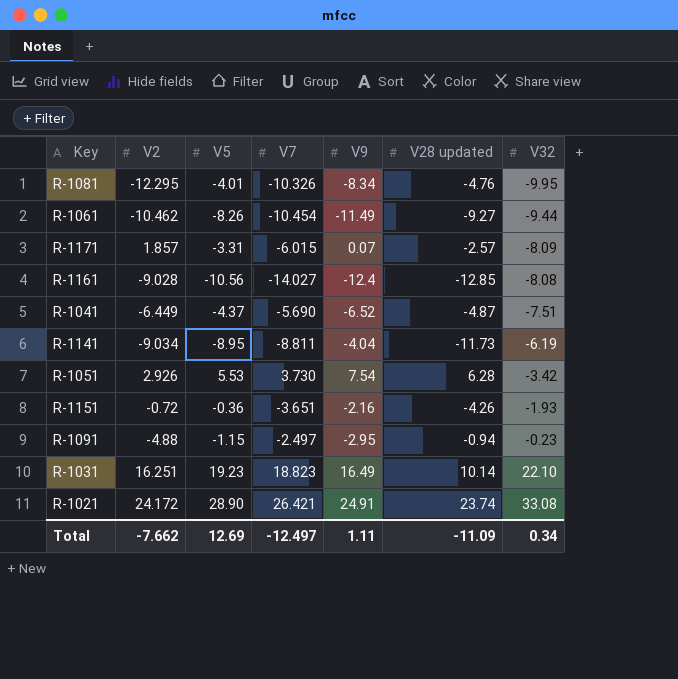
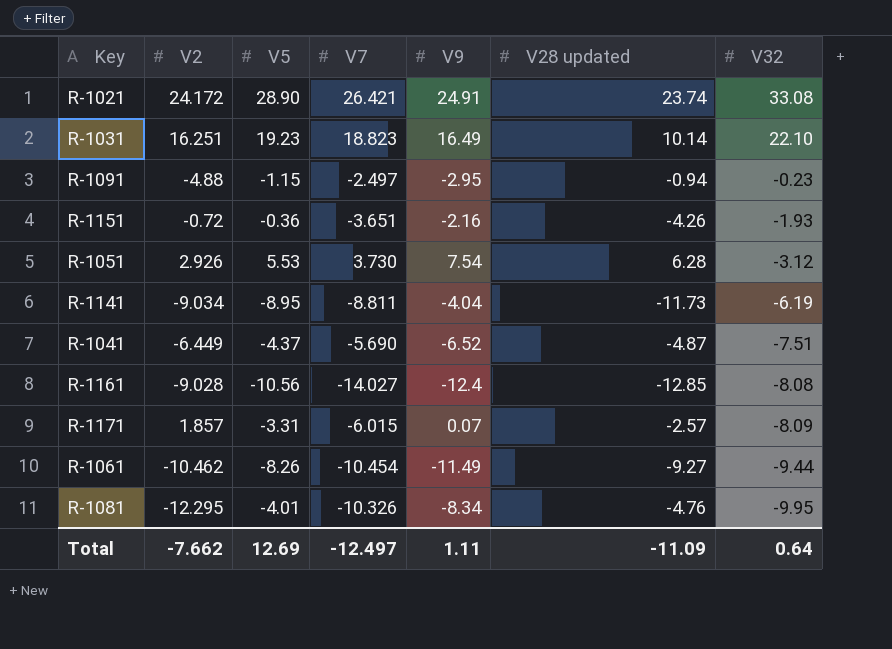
row order: V32 ascending -> V32 descending
R-1051 | V32: -3.42 -> -3.12
Total | V32: 0.34 -> 0.64

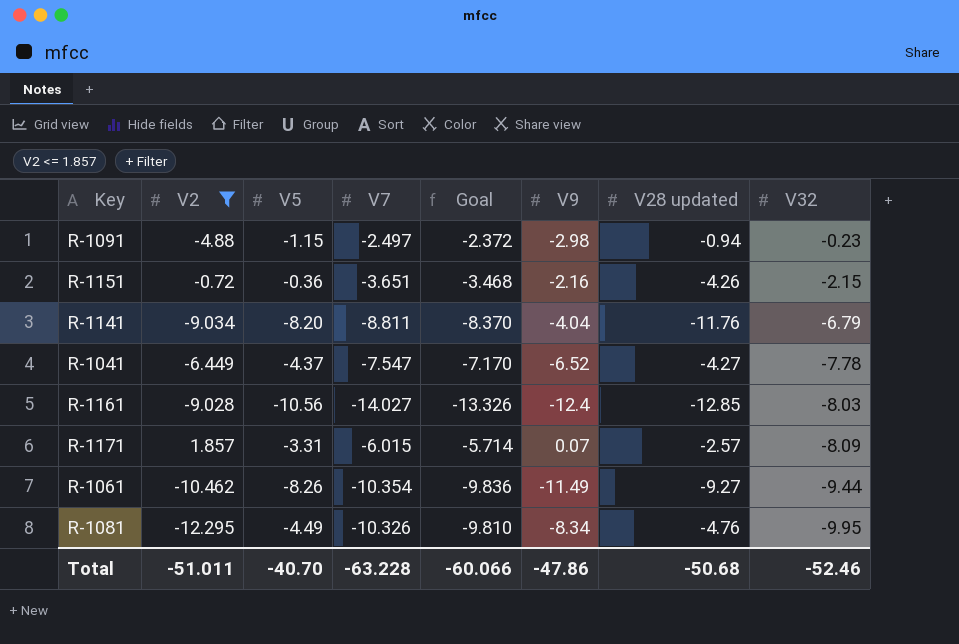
filter: none -> V2 <= 1.857
column Goal | formula: none -> [V7] * 0.95
R-1091 | V9: -2.95 -> -2.98
R-1151 | V32: -1.93 -> -2.15
R-1141 | V5: -8.95 -> -8.20
R-1141 | V28 updated: -11.73 -> -11.76
R-1141 | V32: -6.19 -> -6.79
R-1041 | V7: -5.690 -> -7.547
R-1041 | V28 updated: -4.87 -> -4.27
R-1041 | V32: -7.51 -> -7.78
R-1161 | V32: -8.08 -> -8.03
R-1061 | V7: -10.454 -> -10.354
R-1081 | V5: -4.01 -> -4.49
Total | V2: -7.662 -> -51.011
Total | V5: 12.69 -> -40.70
Total | V7: -12.497 -> -63.228
Total | V9: 1.11 -> -47.86
Total | V28 updated: -11.09 -> -50.68
Total | V32: 0.64 -> -52.46

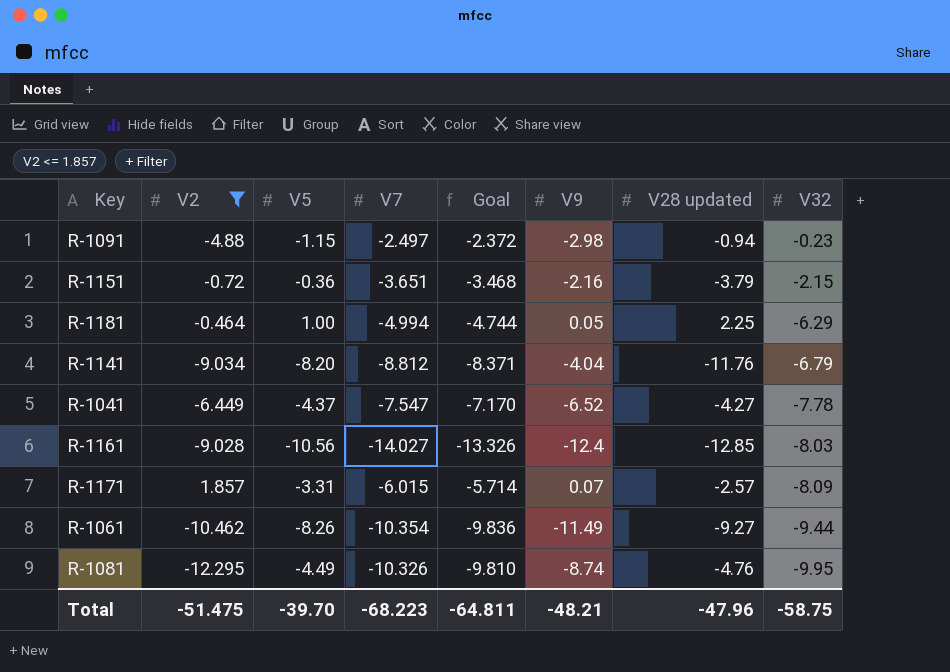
R-1151 | V28 updated: -4.26 -> -3.79
row R-1181: none -> -0.464 | 1.00 | -4.994 | -4.744 | 0.05 | 2.25 | -6.29
R-1141 | V7: -8.811 -> -8.812
R-1141 | Goal: -8.370 -> -8.371
R-1081 | V9: -8.34 -> -8.74
Total | V2: -51.011 -> -51.475
Total | V5: -40.70 -> -39.70
Total | V7: -63.228 -> -68.223
Total | Goal: -60.066 -> -64.811
Total | V9: -47.86 -> -48.21
Total | V28 updated: -50.68 -> -47.96
Total | V32: -52.46 -> -58.75

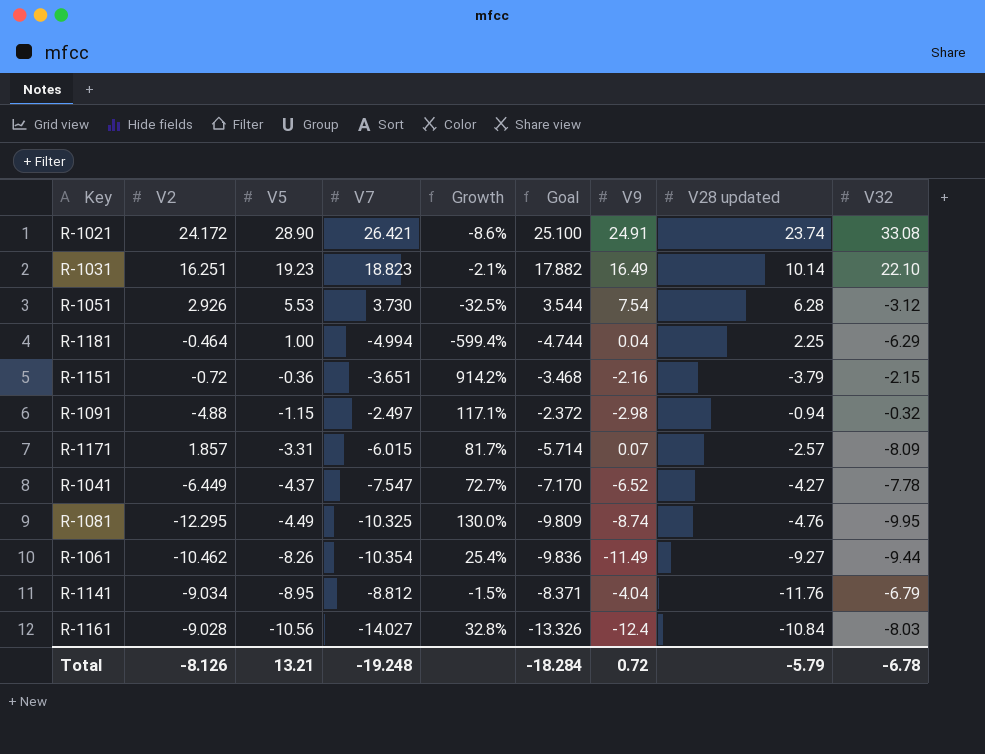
filter: V2 <= 1.857 -> none
row order: V32 descending -> V5 descending
column Growth | formula: none -> ([V7] - [V5]) / [V5]
R-1181 | V9: 0.05 -> 0.04
R-1091 | V32: -0.23 -> -0.32
R-1081 | V7: -10.326 -> -10.325
R-1081 | Goal: -9.810 -> -9.809
R-1141 | V5: -8.20 -> -8.95
R-1161 | V28 updated: -12.85 -> -10.84
Total | V2: -51.475 -> -8.126
Total | V5: -39.70 -> 13.21
Total | V7: -68.223 -> -19.248
Total | Goal: -64.811 -> -18.284
Total | V9: -48.21 -> 0.72
Total | V28 updated: -47.96 -> -5.79
Total | V32: -58.75 -> -6.78

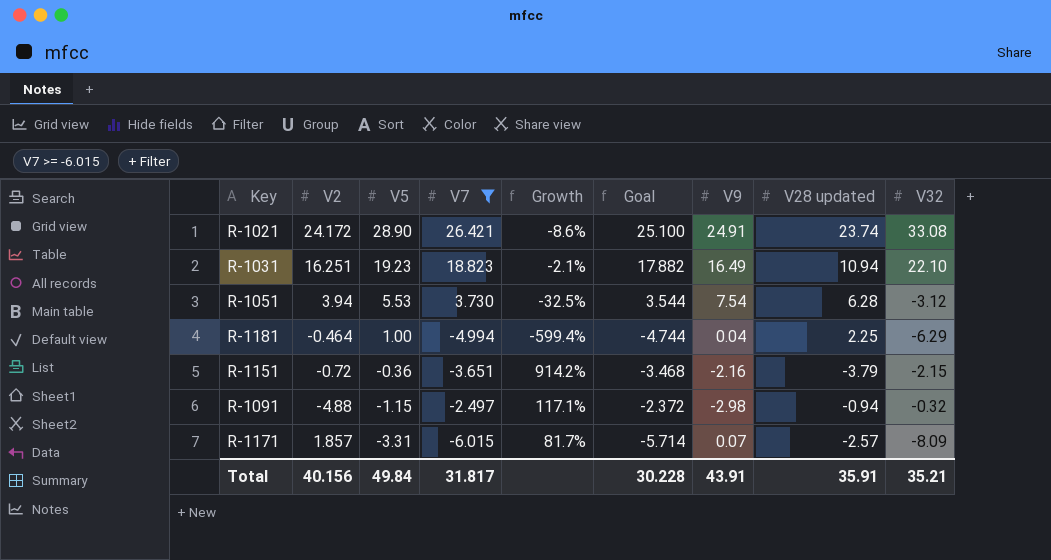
filter: none -> V7 >= -6.015
R-1031 | V28 updated: 10.14 -> 10.94
R-1051 | V2: 2.926 -> 3.94
Total | V2: -8.126 -> 40.156
Total | V5: 13.21 -> 49.84
Total | V7: -19.248 -> 31.817
Total | Goal: -18.284 -> 30.228
Total | V9: 0.72 -> 43.91
Total | V28 updated: -5.79 -> 35.91
Total | V32: -6.78 -> 35.21

